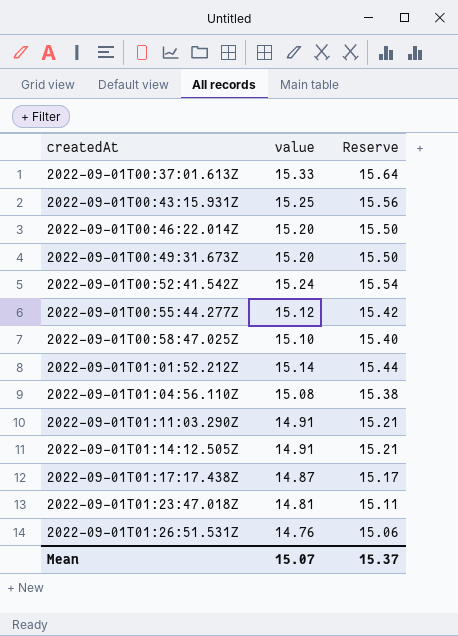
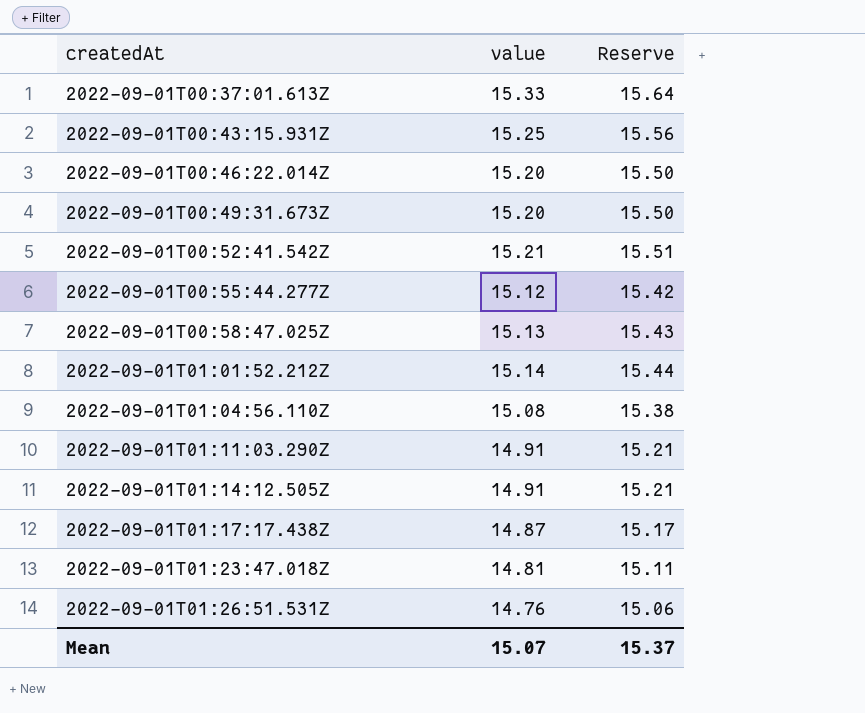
2022-09-01T00:52:41.542Z | value: 15.24 -> 15.21
2022-09-01T00:52:41.542Z | Reserve: 15.54 -> 15.51
2022-09-01T00:58:47.025Z | value: 15.10 -> 15.13
2022-09-01T00:58:47.025Z | Reserve: 15.40 -> 15.43

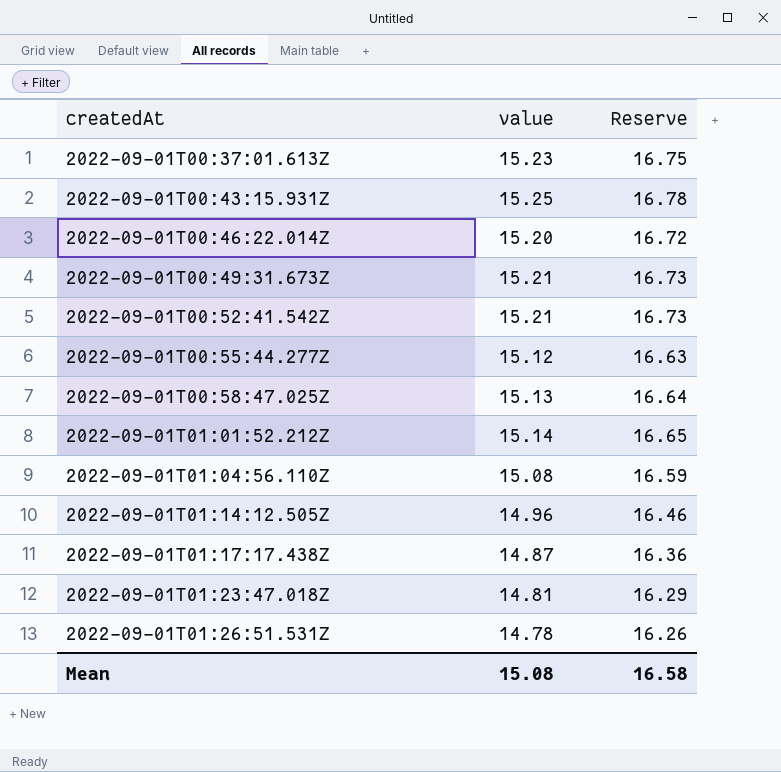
column Reserve | formula: [value] * 1.02 -> [value] * 1.1
row 2022-09-01T01:11:03.290Z: 14.91 | 15.21 -> none
2022-09-01T00:37:01.613Z | value: 15.33 -> 15.23
2022-09-01T00:49:31.673Z | value: 15.20 -> 15.21
2022-09-01T01:14:12.505Z | value: 14.91 -> 14.96
2022-09-01T01:26:51.531Z | value: 14.76 -> 14.78
Mean | value: 15.07 -> 15.08
Mean | Reserve: 15.37 -> 16.58

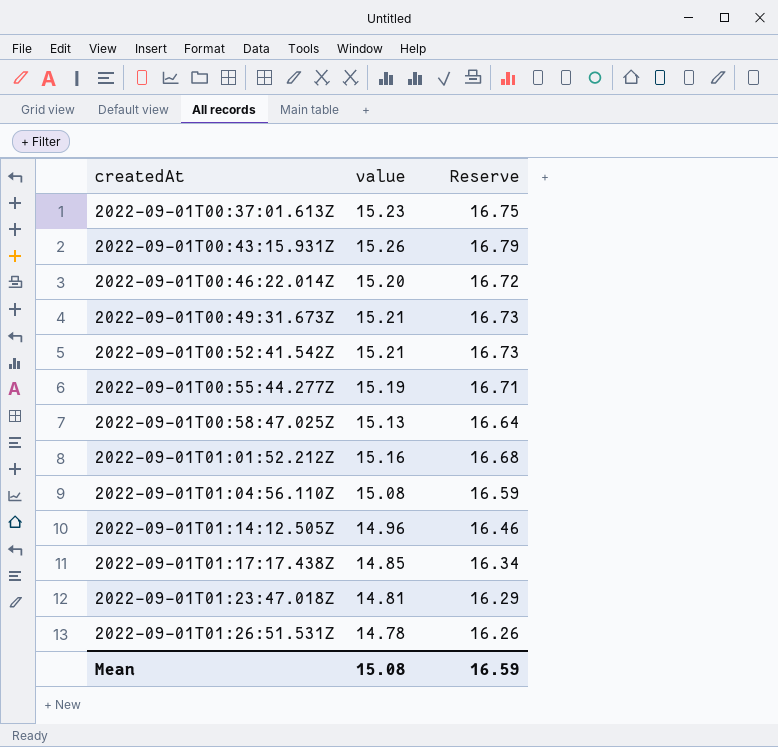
2022-09-01T00:43:15.931Z | value: 15.25 -> 15.26
2022-09-01T00:43:15.931Z | Reserve: 16.78 -> 16.79
2022-09-01T00:55:44.277Z | value: 15.12 -> 15.19
2022-09-01T00:55:44.277Z | Reserve: 16.63 -> 16.71
2022-09-01T01:01:52.212Z | value: 15.14 -> 15.16
2022-09-01T01:01:52.212Z | Reserve: 16.65 -> 16.68
2022-09-01T01:17:17.438Z | value: 14.87 -> 14.85
2022-09-01T01:17:17.438Z | Reserve: 16.36 -> 16.34
Mean | Reserve: 16.58 -> 16.59

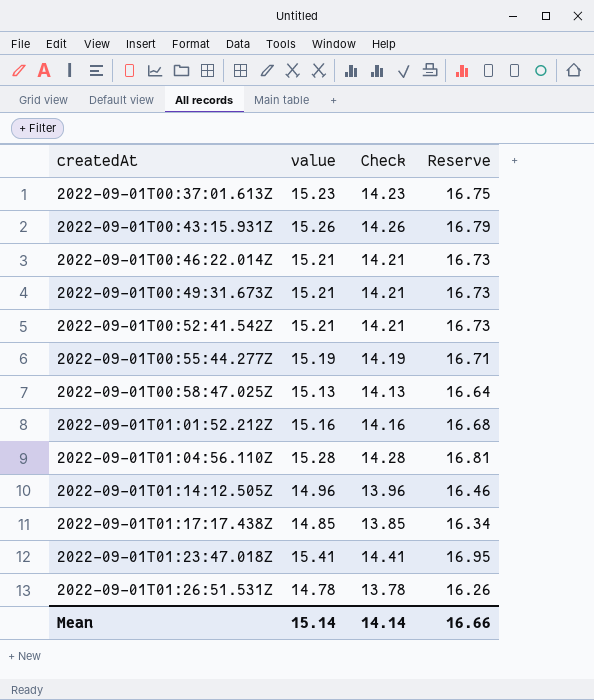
column Check | formula: none -> [value] - 1
2022-09-01T00:46:22.014Z | value: 15.20 -> 15.21
2022-09-01T00:46:22.014Z | Reserve: 16.72 -> 16.73
2022-09-01T01:04:56.110Z | value: 15.08 -> 15.28
2022-09-01T01:04:56.110Z | Reserve: 16.59 -> 16.81
2022-09-01T01:23:47.018Z | value: 14.81 -> 15.41
2022-09-01T01:23:47.018Z | Reserve: 16.29 -> 16.95
Mean | value: 15.08 -> 15.14
Mean | Reserve: 16.59 -> 16.66

